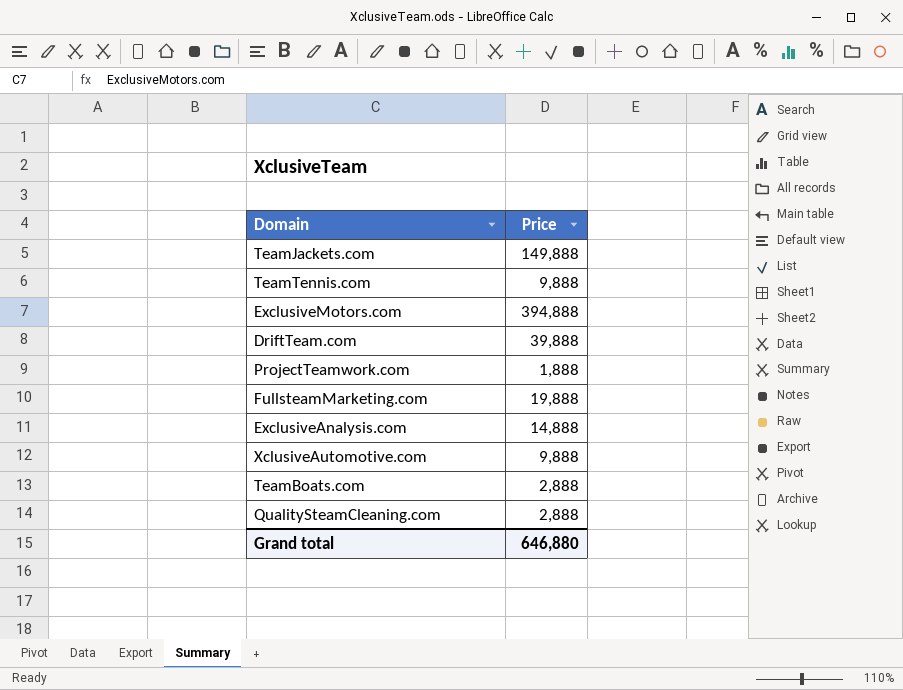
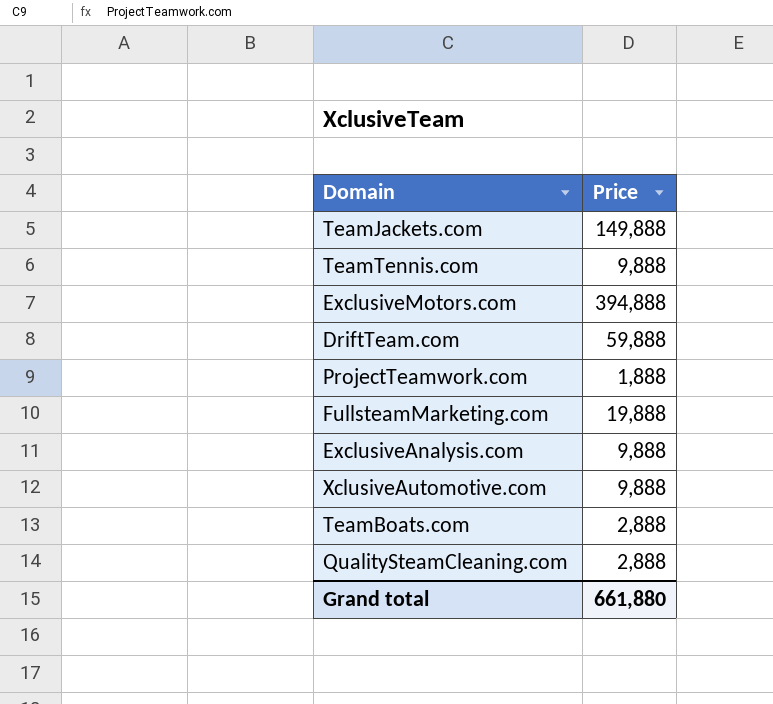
DriftTeam.com | Price: 39,888 -> 59,888
ExclusiveAnalysis.com | Price: 14,888 -> 9,888
Grand total | Price: 646,880 -> 661,880

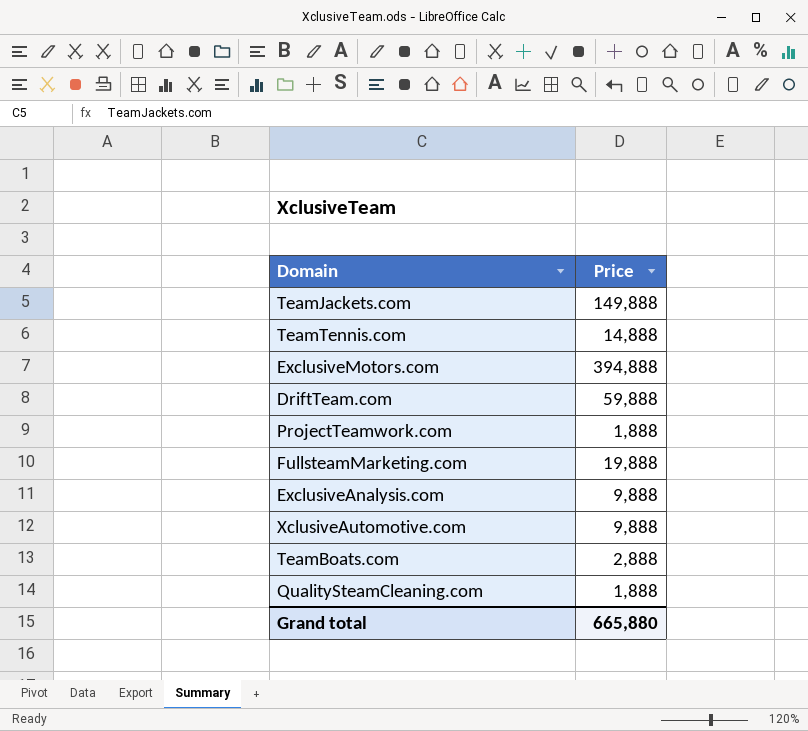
TeamTennis.com | Price: 9,888 -> 14,888
QualitySteamCleaning.com | Price: 2,888 -> 1,888
Grand total | Price: 661,880 -> 665,880

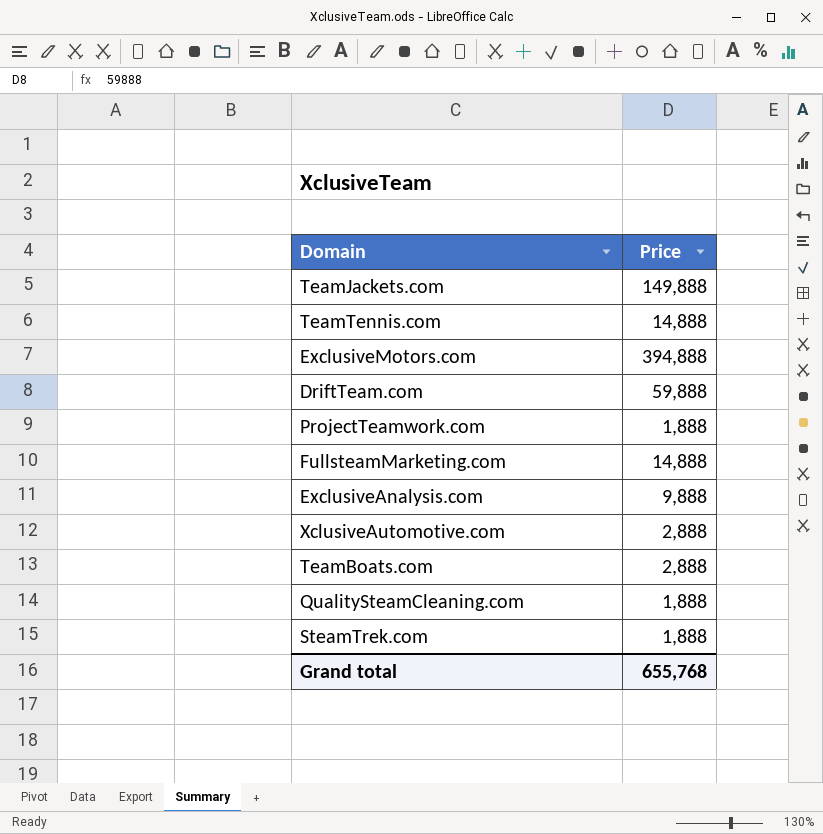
FullsteamMarketing.com | Price: 19,888 -> 14,888
XclusiveAutomotive.com | Price: 9,888 -> 2,888
row SteamTrek.com: none -> 1,888
Grand total | Price: 665,880 -> 655,768

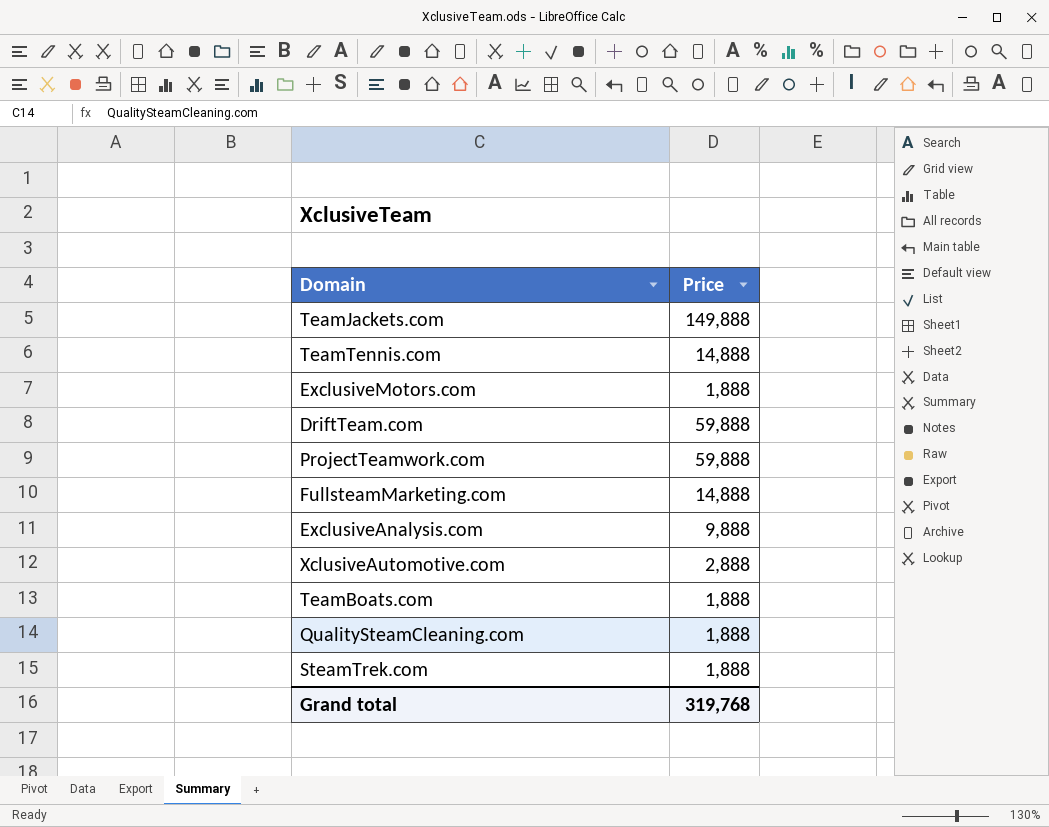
ExclusiveMotors.com | Price: 394,888 -> 1,888
ProjectTeamwork.com | Price: 1,888 -> 59,888
TeamBoats.com | Price: 2,888 -> 1,888
Grand total | Price: 655,768 -> 319,768

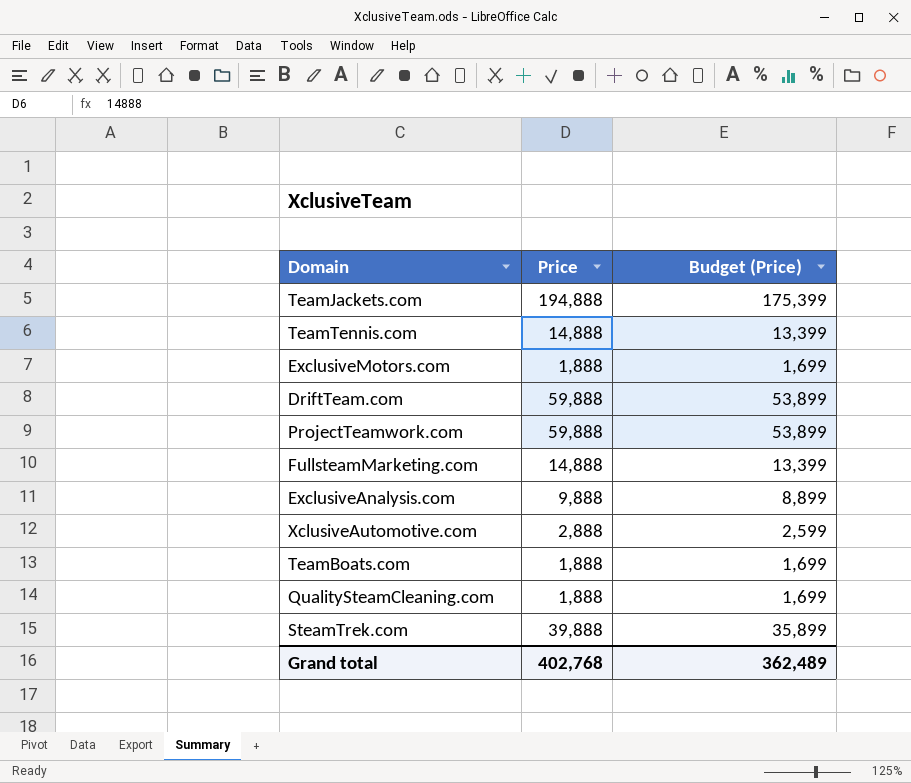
column Budget (Price) | formula: none -> [Price] * 0.9
TeamJackets.com | Price: 149,888 -> 194,888
SteamTrek.com | Price: 1,888 -> 39,888
Grand total | Price: 319,768 -> 402,768

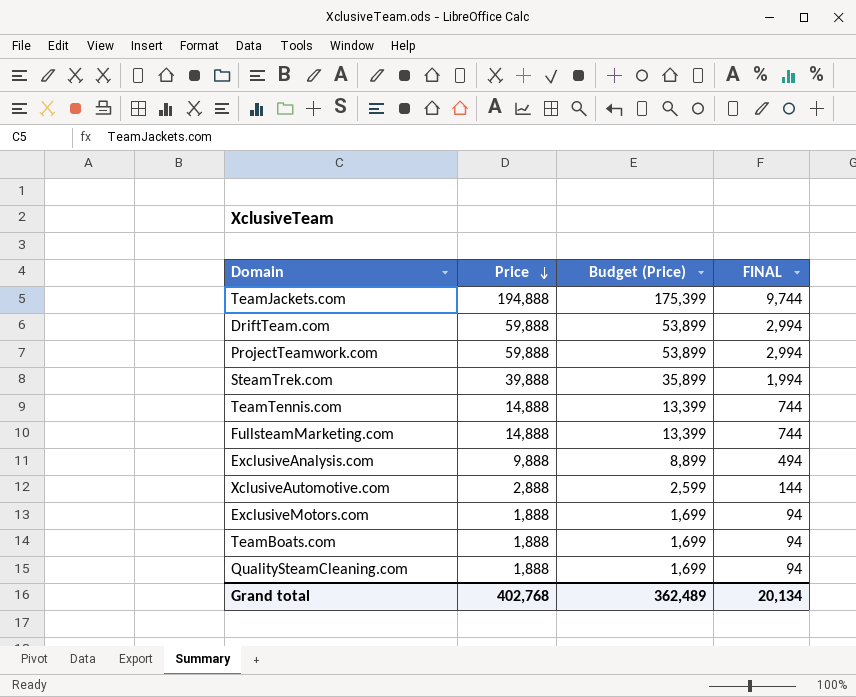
row order: none -> Price descending
column FINAL | formula: none -> [Price] * 0.05

